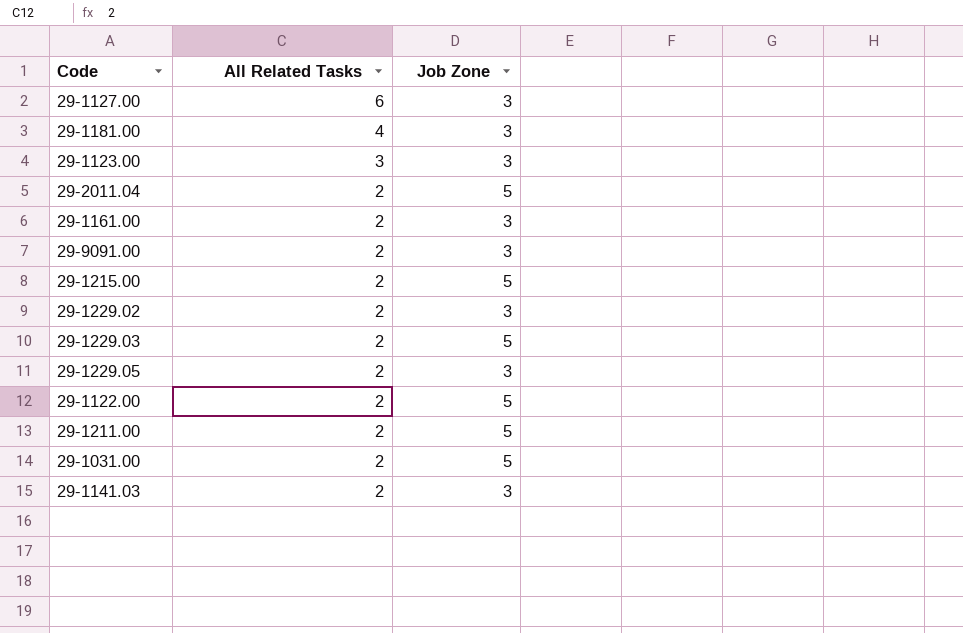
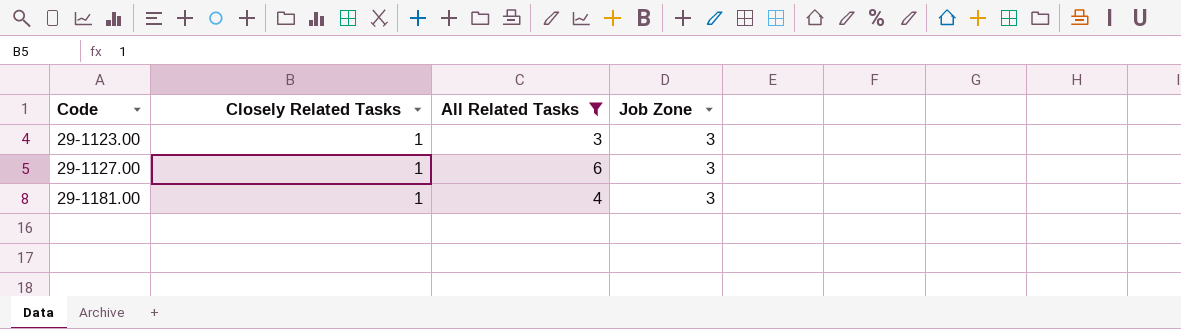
filter: none -> All Related Tasks != 2
row order: All Related Tasks descending -> Code ascending
column Closely Related Tasks | position: none -> 2

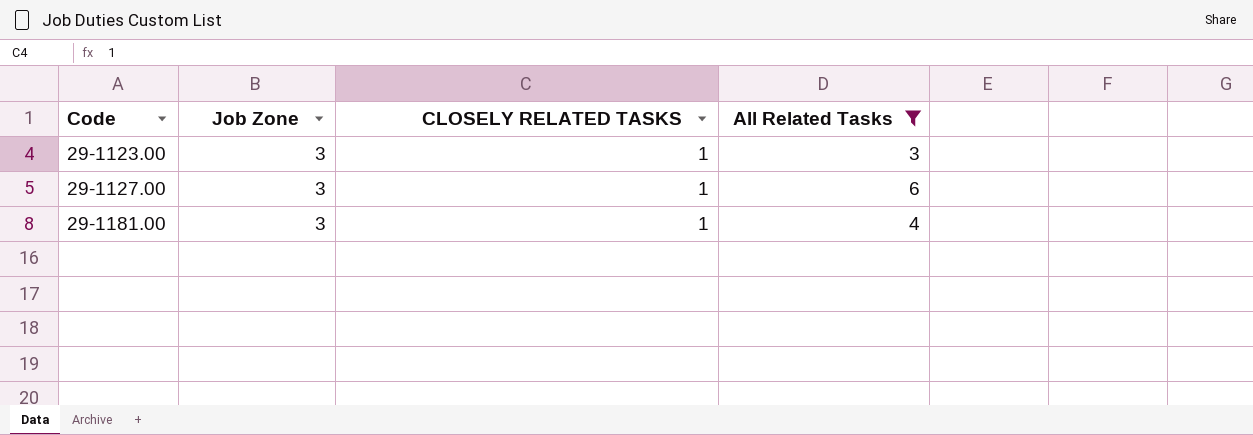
column Job Zone | position: 4 -> 2
column name: Closely Related Tasks -> CLOSELY RELATED TASKS

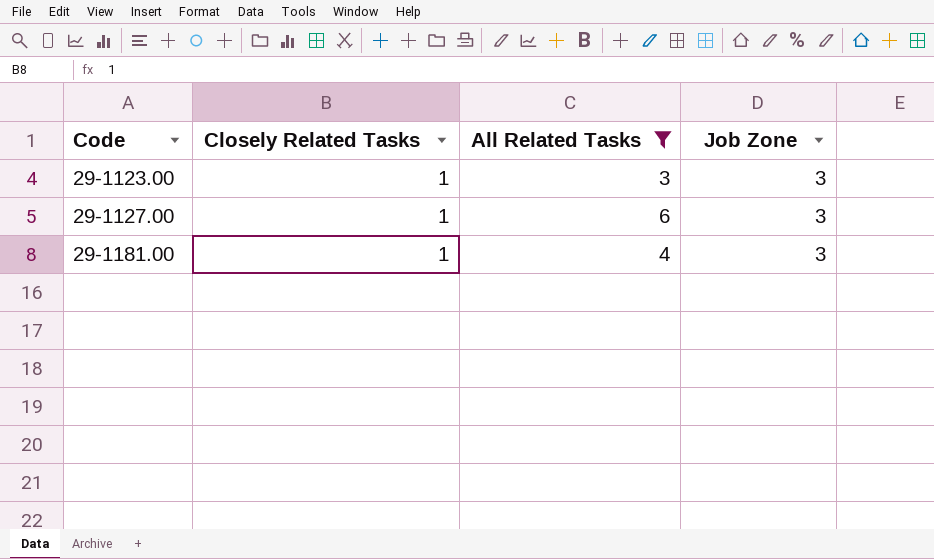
column name: CLOSELY RELATED TASKS -> Closely Related Tasks
column Job Zone | position: 2 -> 4

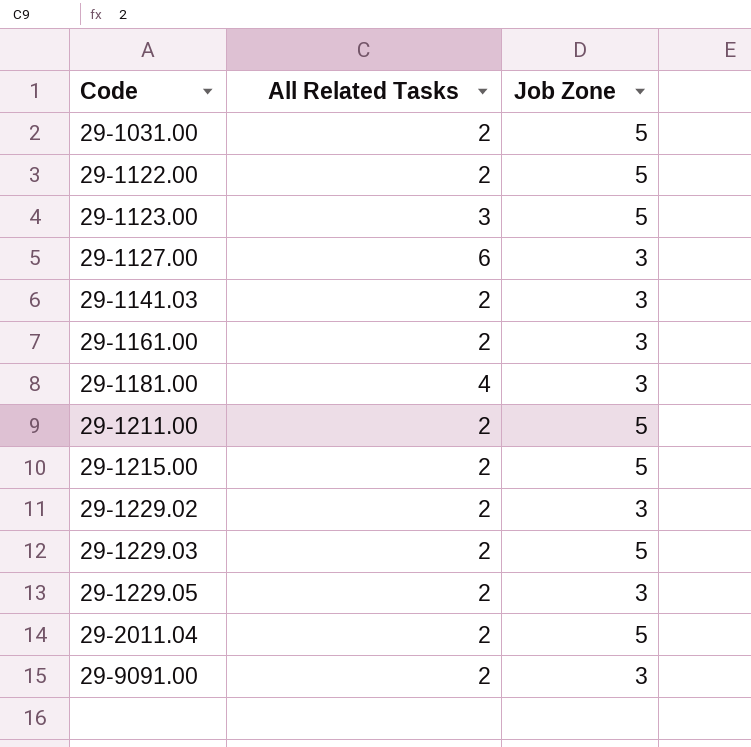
filter: All Related Tasks != 2 -> none
column Closely Related Tasks | position: 2 -> none
29-1123.00 | Job Zone: 3 -> 5

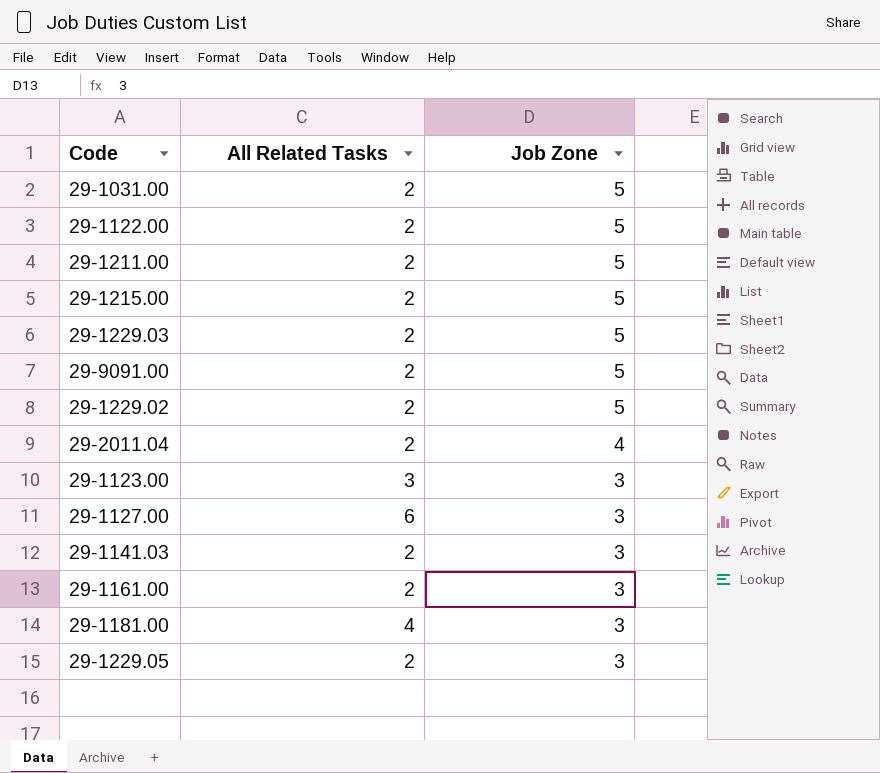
row order: Code ascending -> Job Zone descending
29-9091.00 | Job Zone: 3 -> 5
29-1229.02 | Job Zone: 3 -> 5
29-2011.04 | Job Zone: 5 -> 4
29-1123.00 | Job Zone: 5 -> 3

